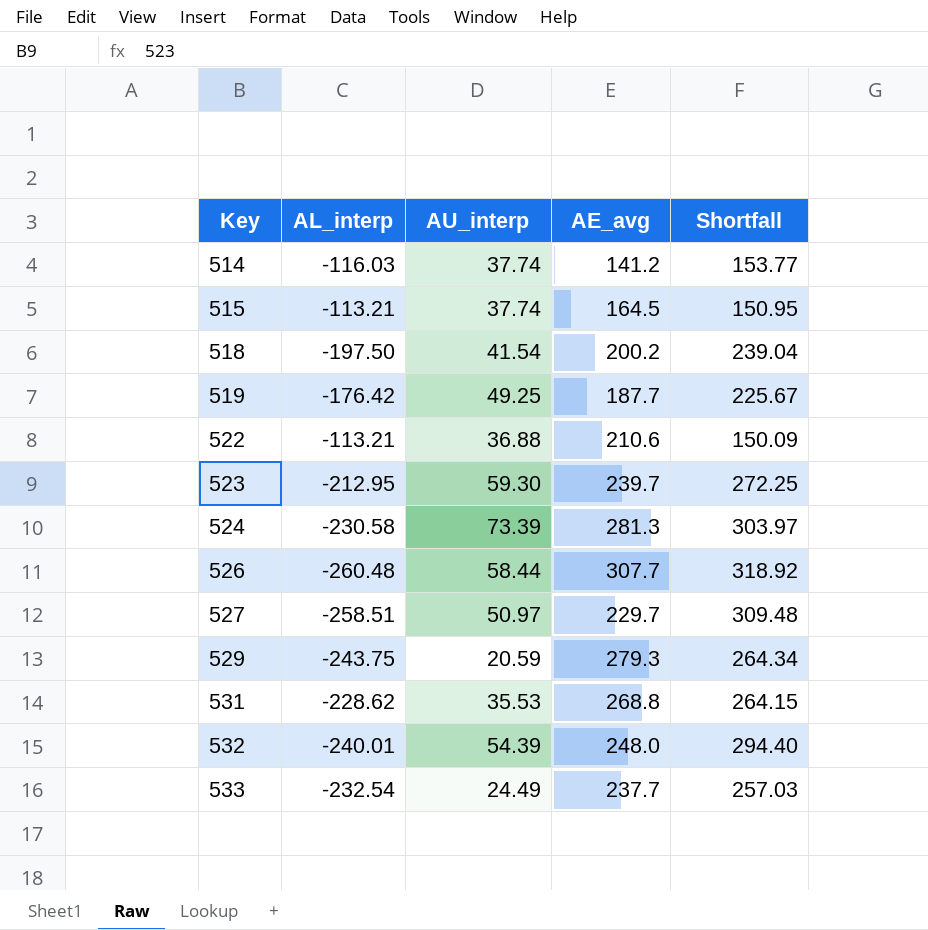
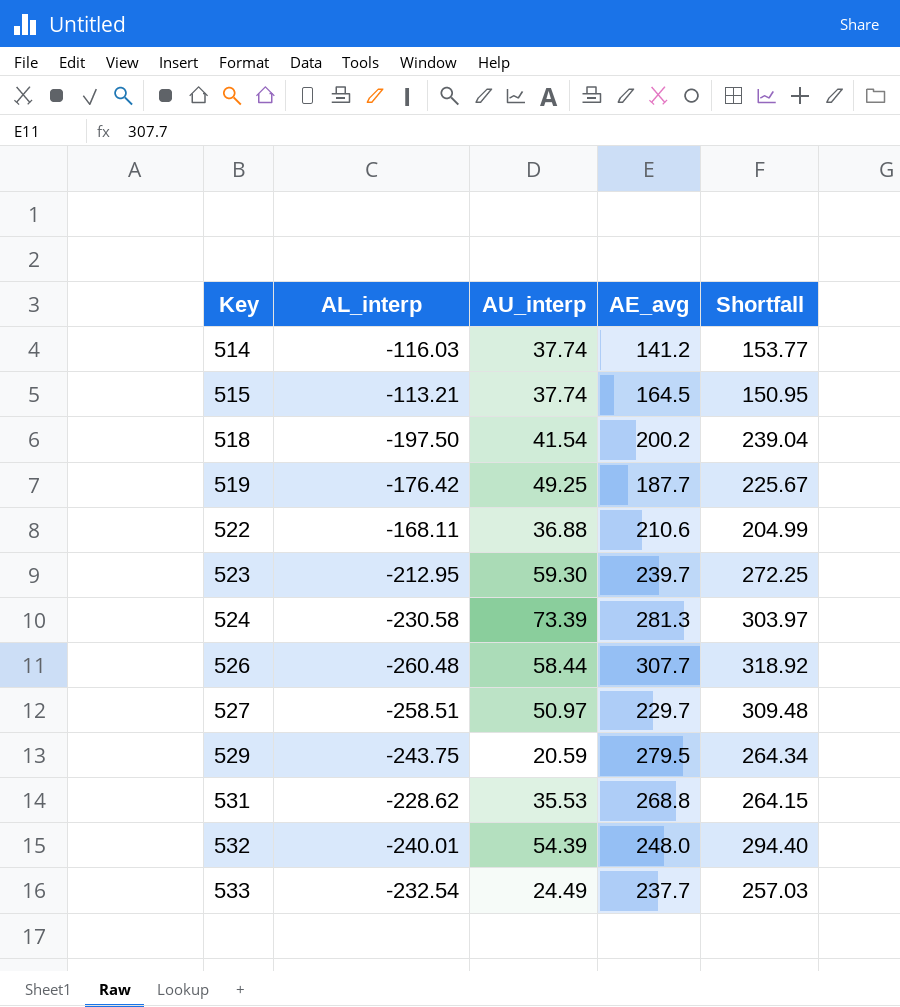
522 | AL_interp: -113.21 -> -168.11
522 | Shortfall: 150.09 -> 204.99
529 | AE_avg: 279.3 -> 279.5

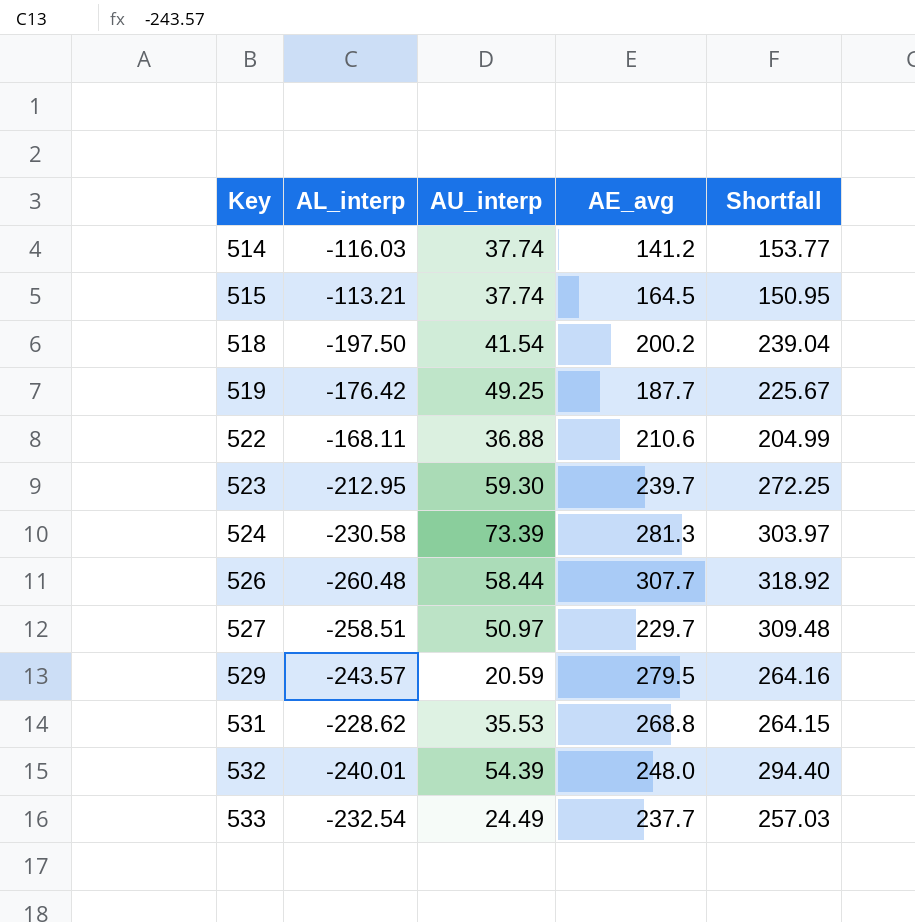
529 | AL_interp: -243.75 -> -243.57
529 | Shortfall: 264.34 -> 264.16

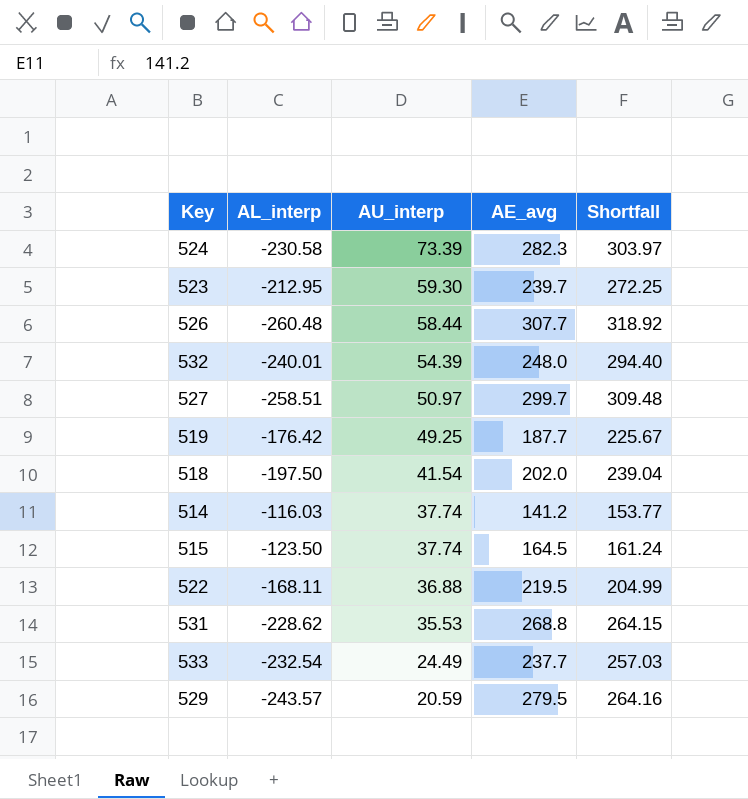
row order: Key ascending -> AU_interp descending
524 | AE_avg: 281.3 -> 282.3
527 | AE_avg: 229.7 -> 299.7
518 | AE_avg: 200.2 -> 202.0
515 | AL_interp: -113.21 -> -123.50
515 | Shortfall: 150.95 -> 161.24
522 | AE_avg: 210.6 -> 219.5

